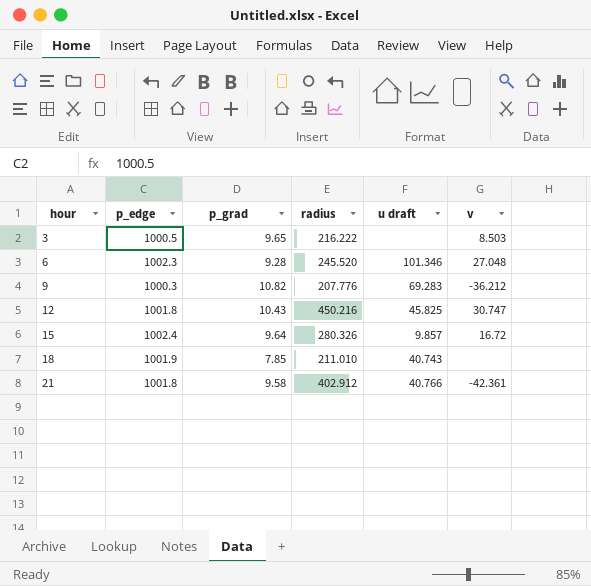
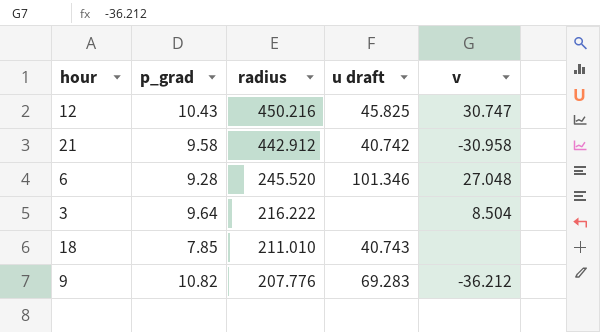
row order: hour ascending -> radius descending
column p_edge | position: 2 -> none
row 15: 1002.4 | 9.64 | 280.326 | 9.857 | 16.72 -> none
21 | radius: 402.912 -> 442.912
21 | u draft: 40.766 -> 40.742
21 | v: -42.361 -> -30.958
3 | p_grad: 9.65 -> 9.64
3 | v: 8.503 -> 8.504

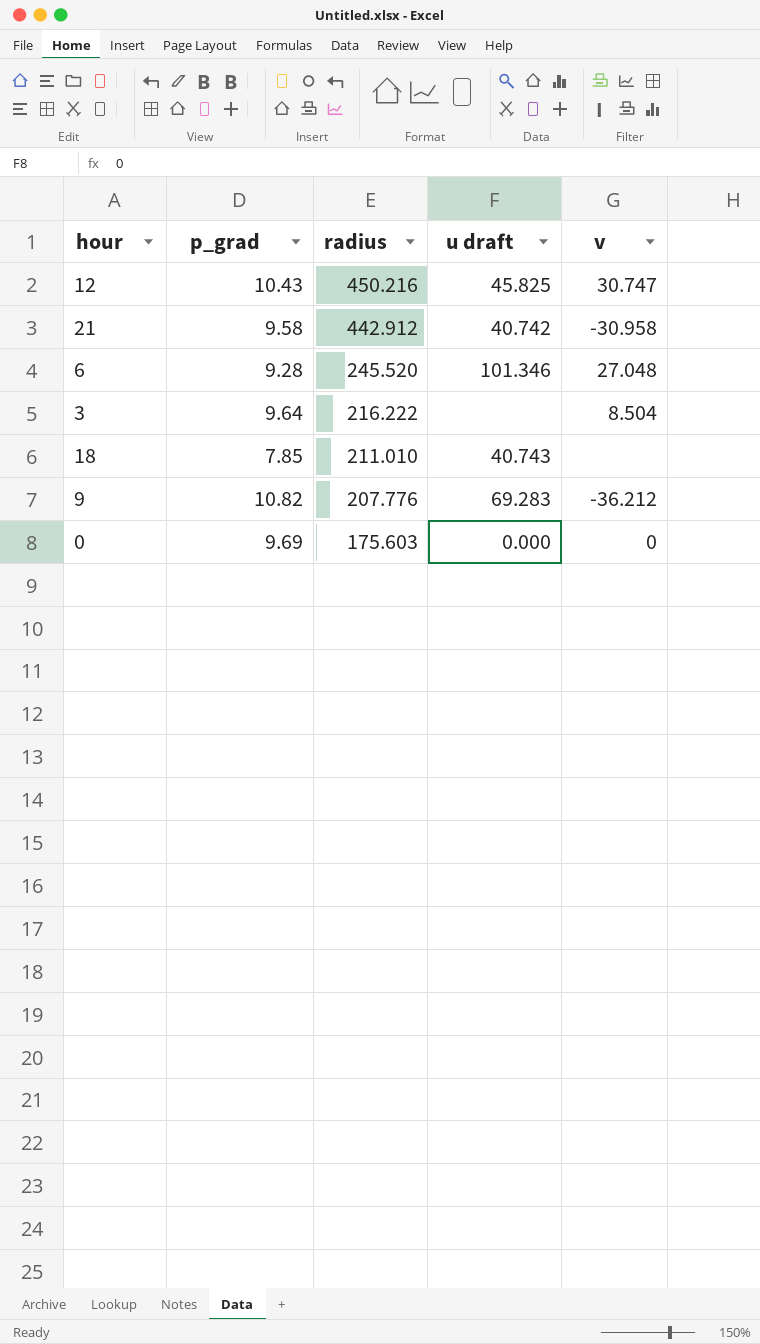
row 0: none -> 9.69 | 175.603 | 0.000 | 0

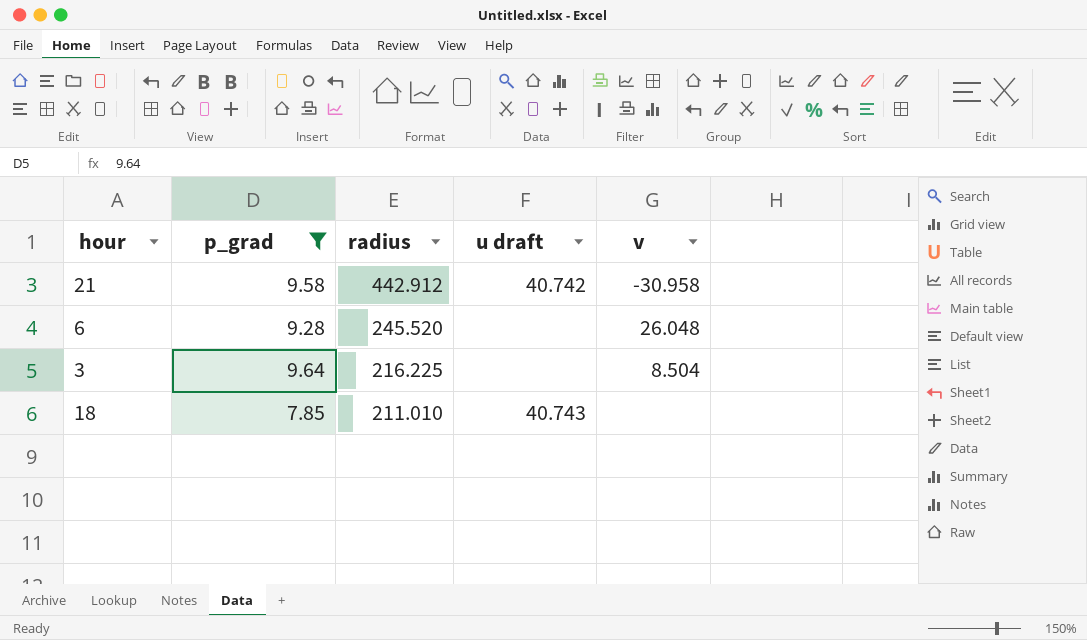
filter: none -> p_grad <= 9.64
6 | u draft: 101.346 -> none
6 | v: 27.048 -> 26.048
3 | radius: 216.222 -> 216.225

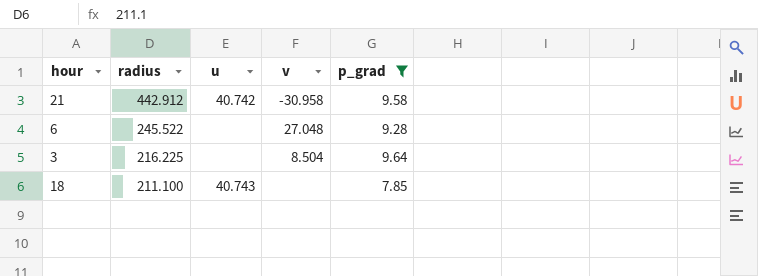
column name: u draft -> u
column p_grad | position: 2 -> 5
6 | radius: 245.520 -> 245.522
6 | v: 26.048 -> 27.048
18 | radius: 211.010 -> 211.100

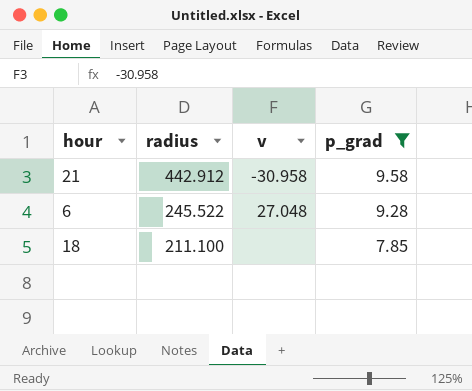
column u | position: 3 -> none
row 3: 216.225 | none | 8.504 | 9.64 -> none

